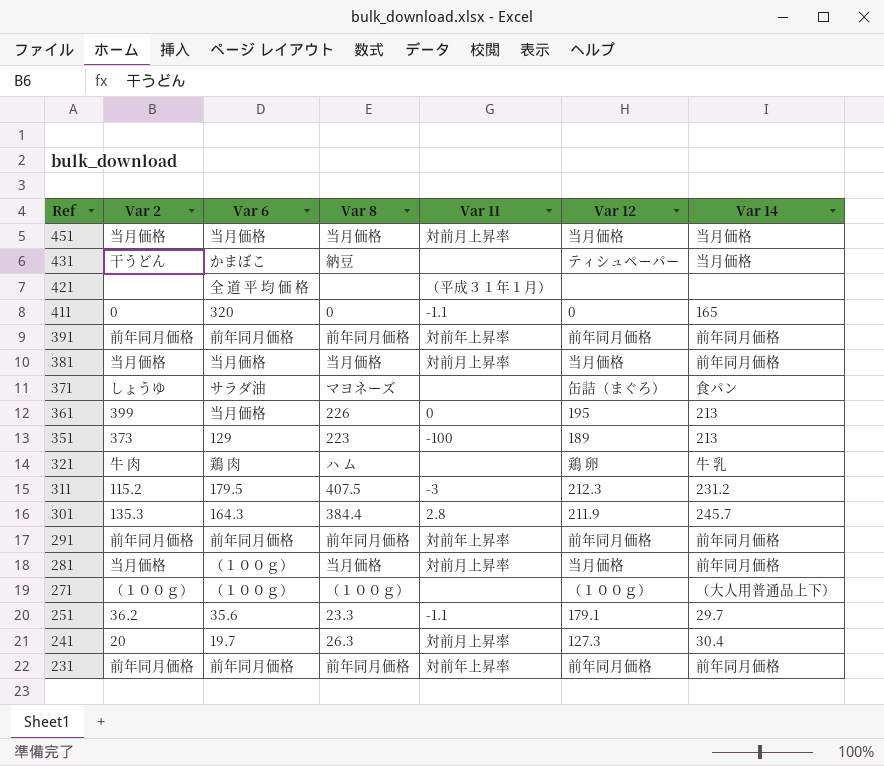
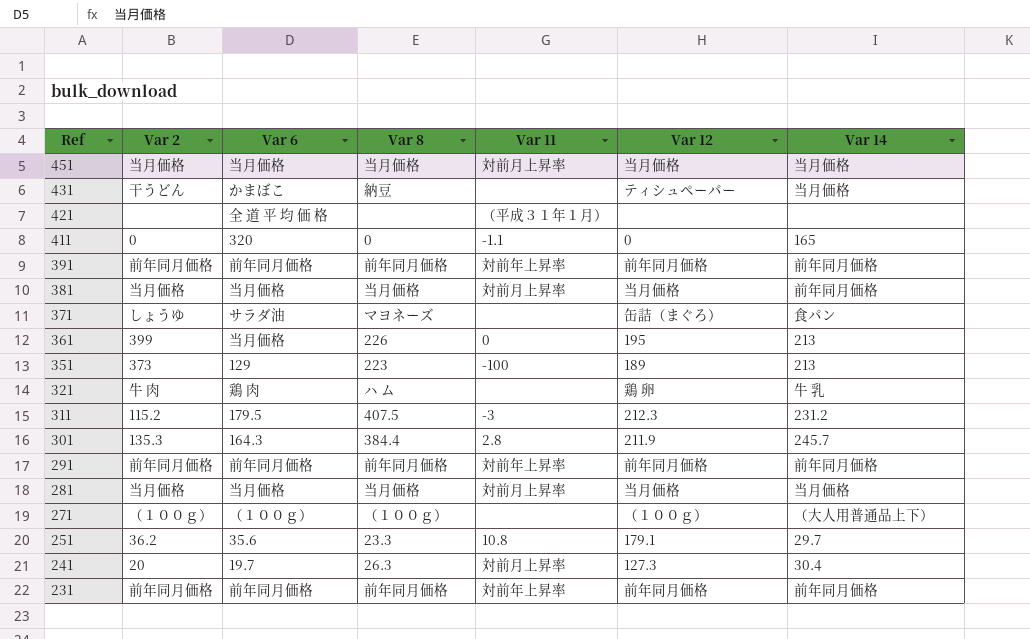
281 | Var 6: （１００ｇ） -> 当月価格
281 | Var 14: 前年同月価格 -> 当月価格
251 | Var 11: -1.1 -> 10.8

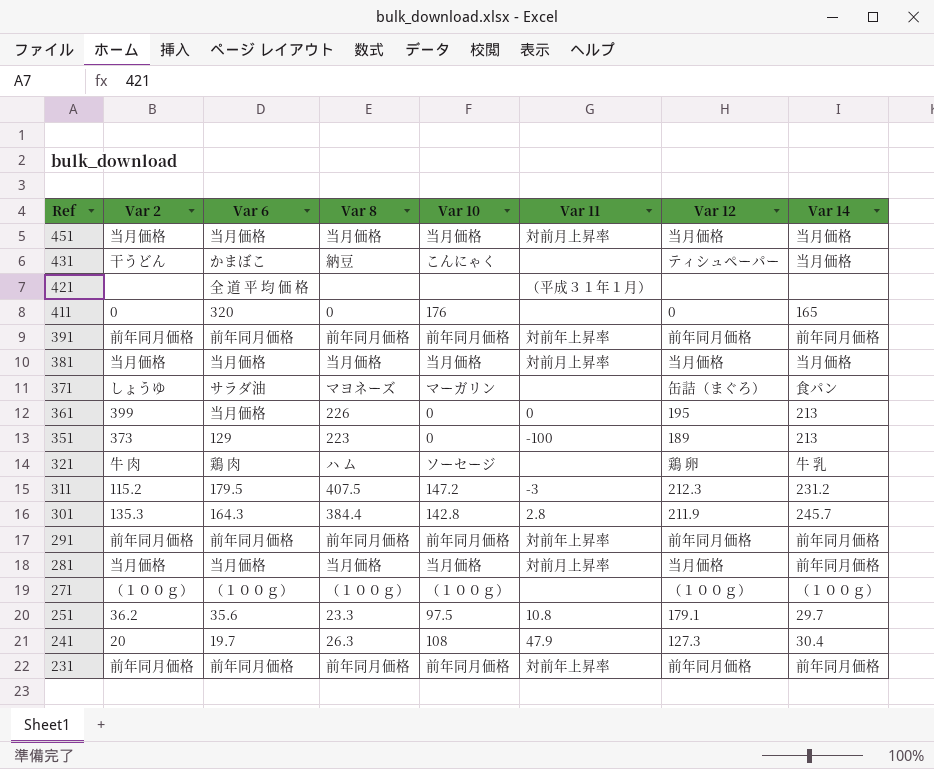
column Var 10 | position: none -> 5
411 | Var 11: -1.1 -> none
381 | Var 14: 前年同月価格 -> 当月価格
281 | Var 14: 当月価格 -> 前年同月価格
271 | Var 14: （大人用普通品上下） -> （１００ｇ）
241 | Var 11: 対前月上昇率 -> 47.9

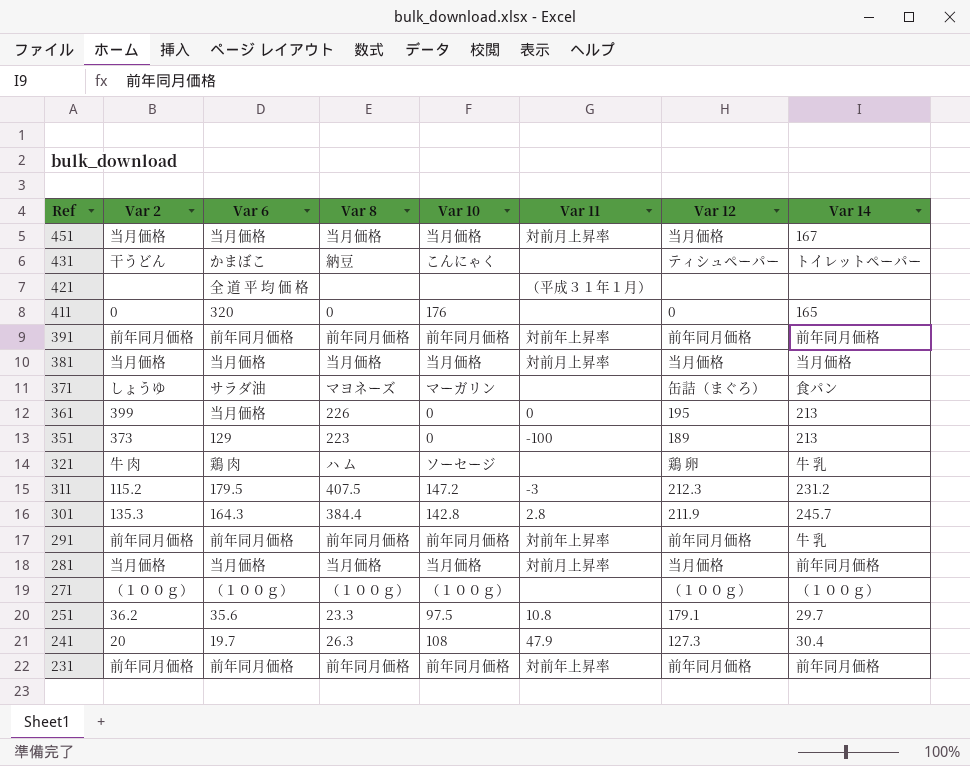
451 | Var 14: 当月価格 -> 167
431 | Var 14: 当月価格 -> トイレットペーパー
291 | Var 14: 前年同月価格 -> 牛 乳

